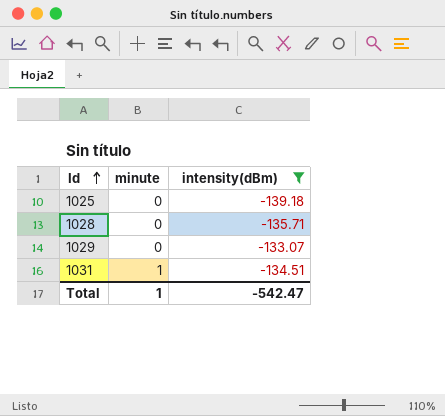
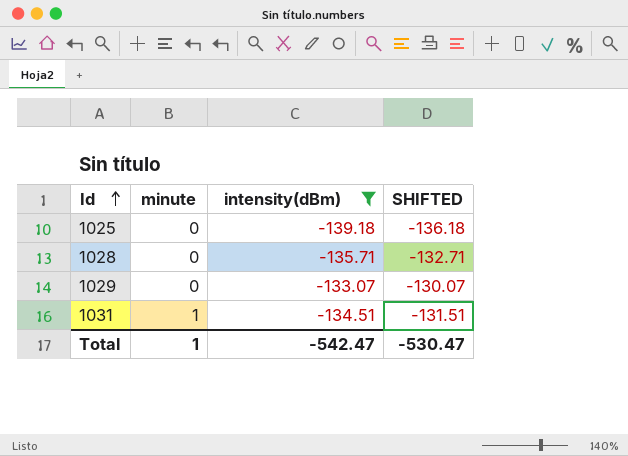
column SHIFTED | formula: none -> [intensity(dBm)] + 3

